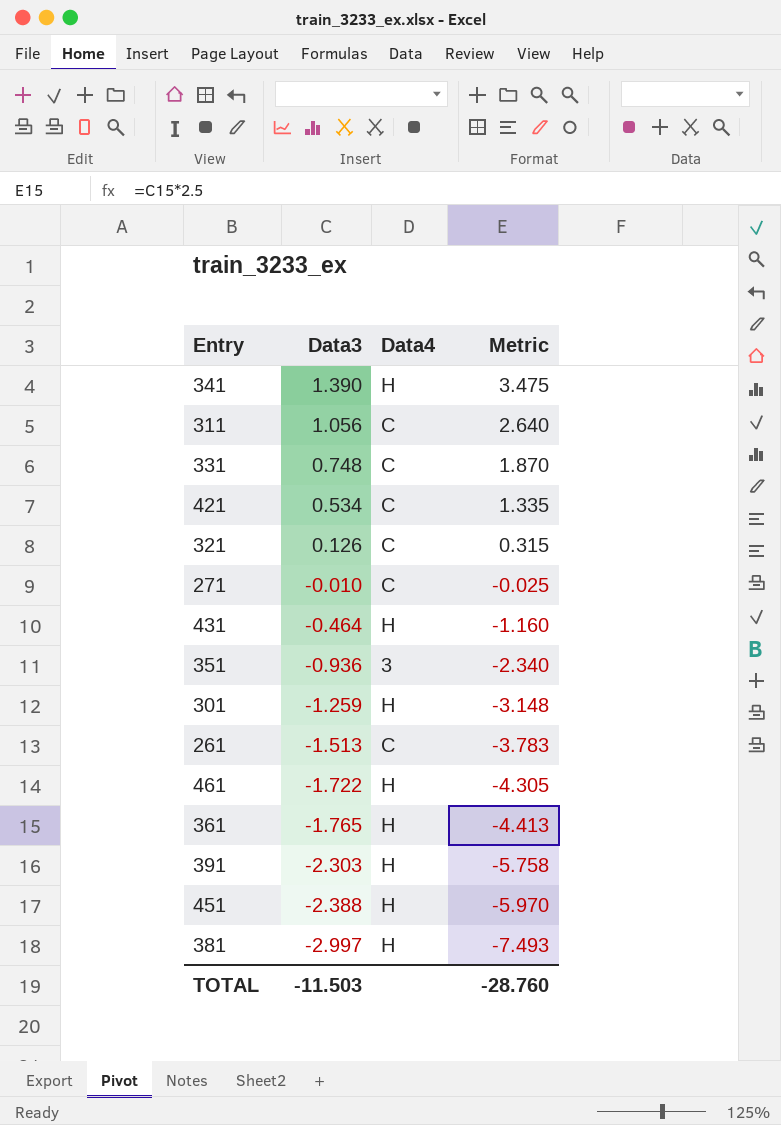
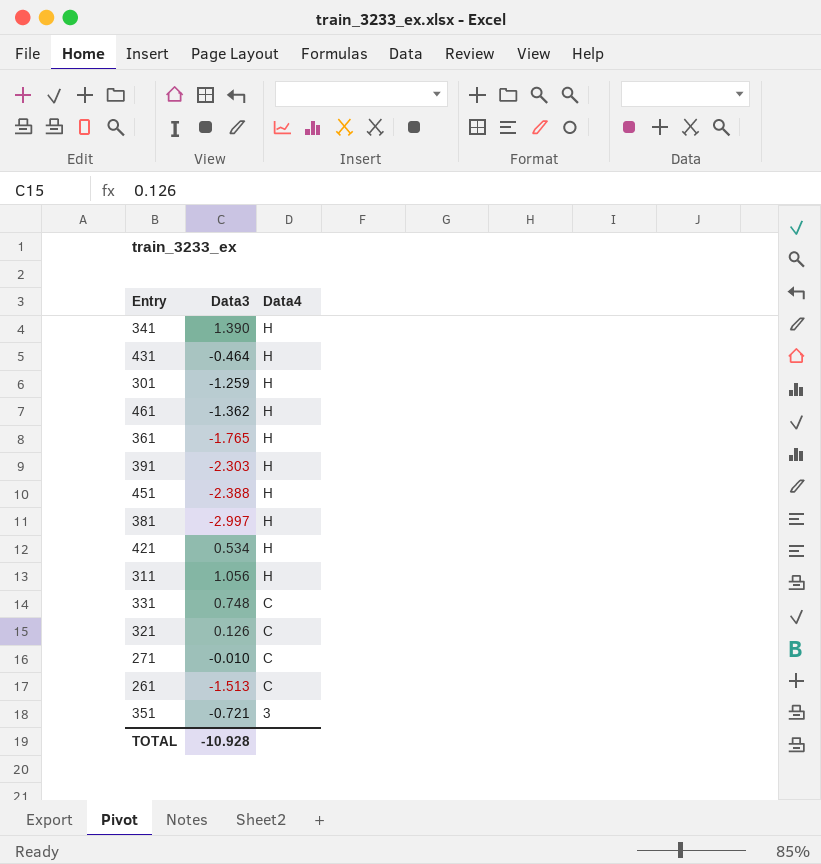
row order: Data3 descending -> Data4 descending
column Metric | formula: [Data3] * 2.5 -> none
461 | Data3: -1.722 -> -1.362
421 | Data4: C -> H
311 | Data4: C -> H
351 | Data3: -0.936 -> -0.721
TOTAL | Data3: -11.503 -> -10.928

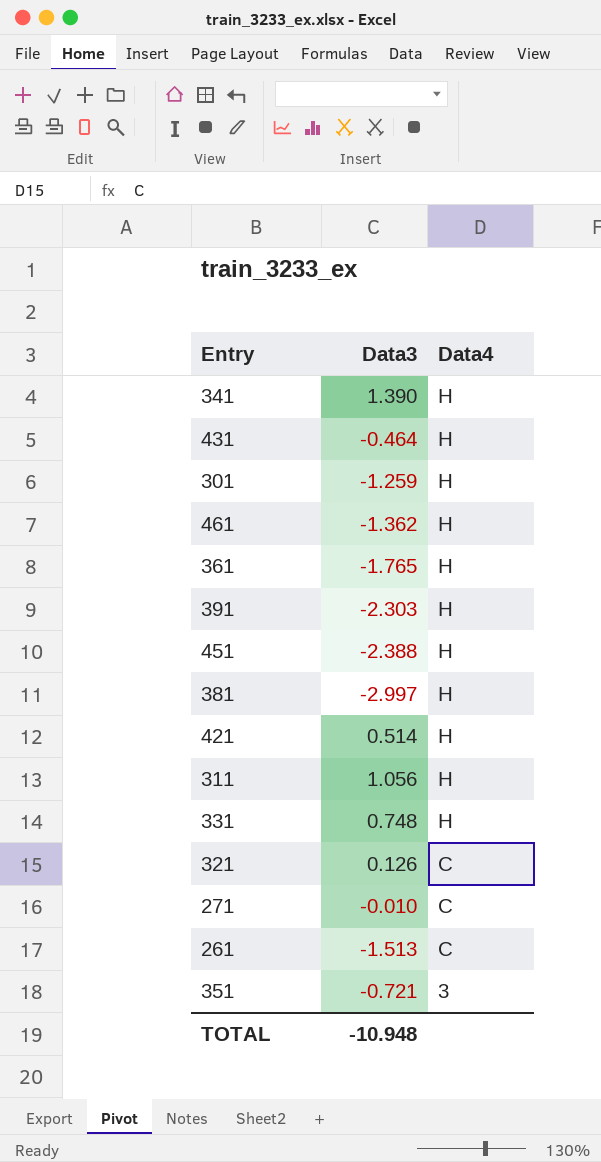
421 | Data3: 0.534 -> 0.514
331 | Data4: C -> H
TOTAL | Data3: -10.928 -> -10.948

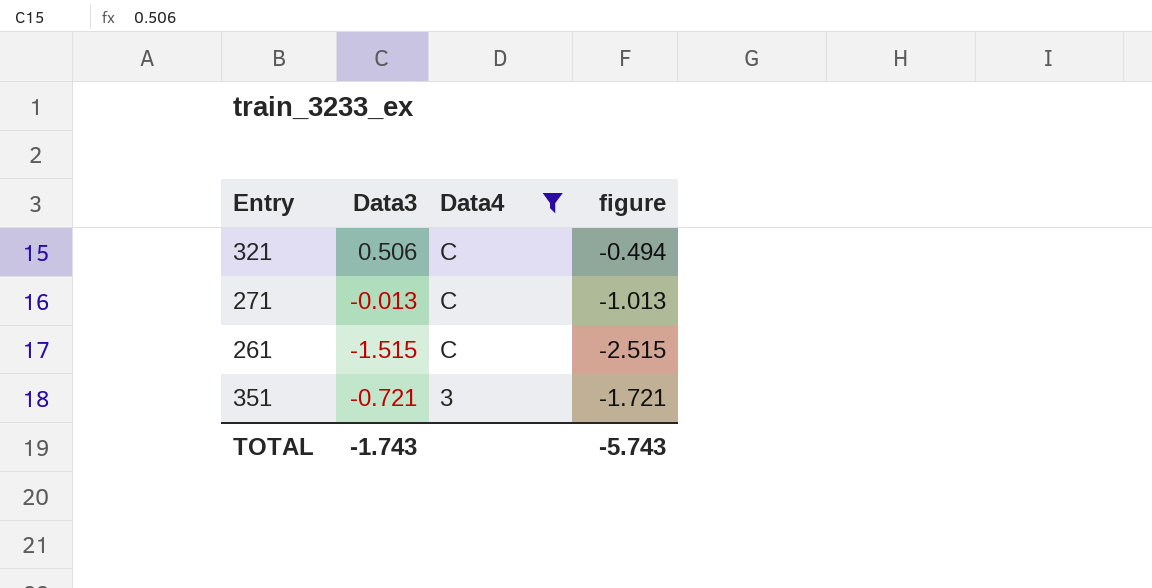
filter: none -> Data4 != H
column figure | formula: none -> [Data3] - 1
321 | Data3: 0.126 -> 0.506
271 | Data3: -0.010 -> -0.013
261 | Data3: -1.513 -> -1.515
TOTAL | Data3: -10.948 -> -1.743

